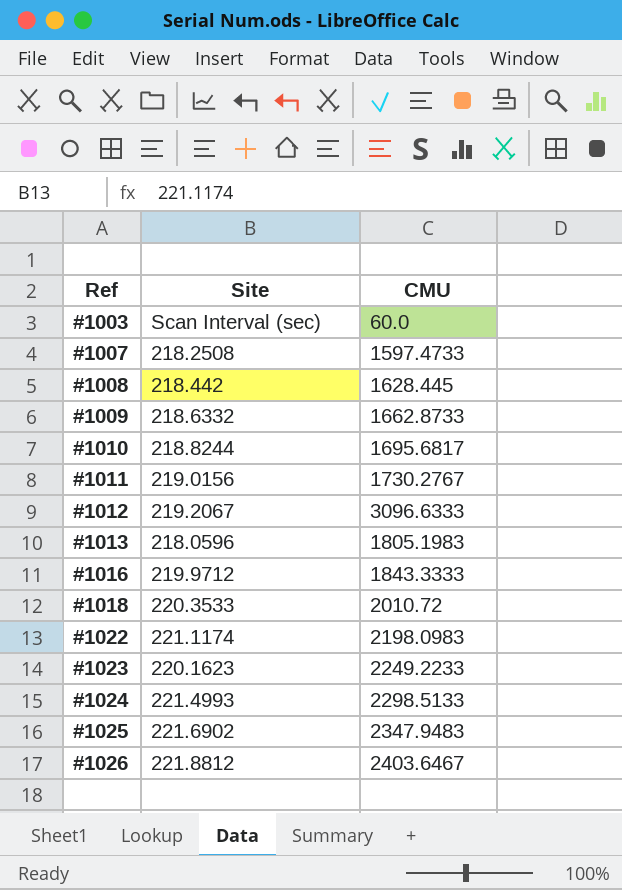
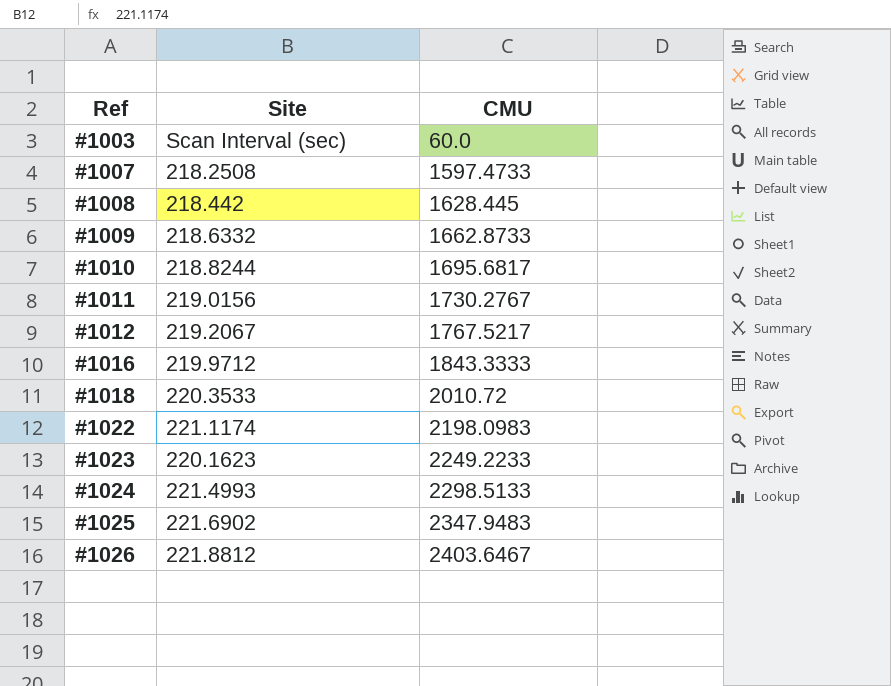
row #1013: 218.0596 | 1805.1983 -> none
#1012 | CMU: 3096.6333 -> 1767.5217

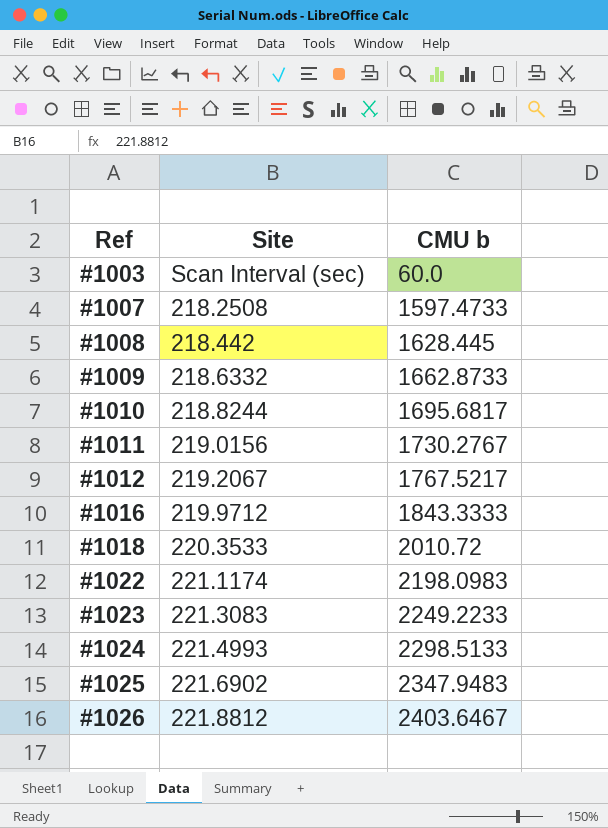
column name: CMU -> CMU b
#1023 | Site: 220.1623 -> 221.3083

